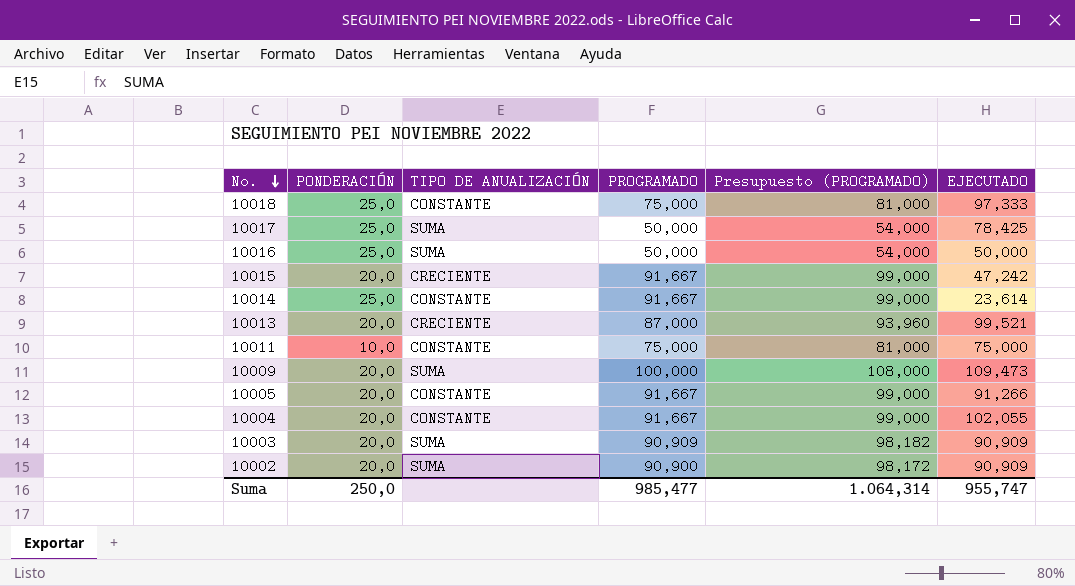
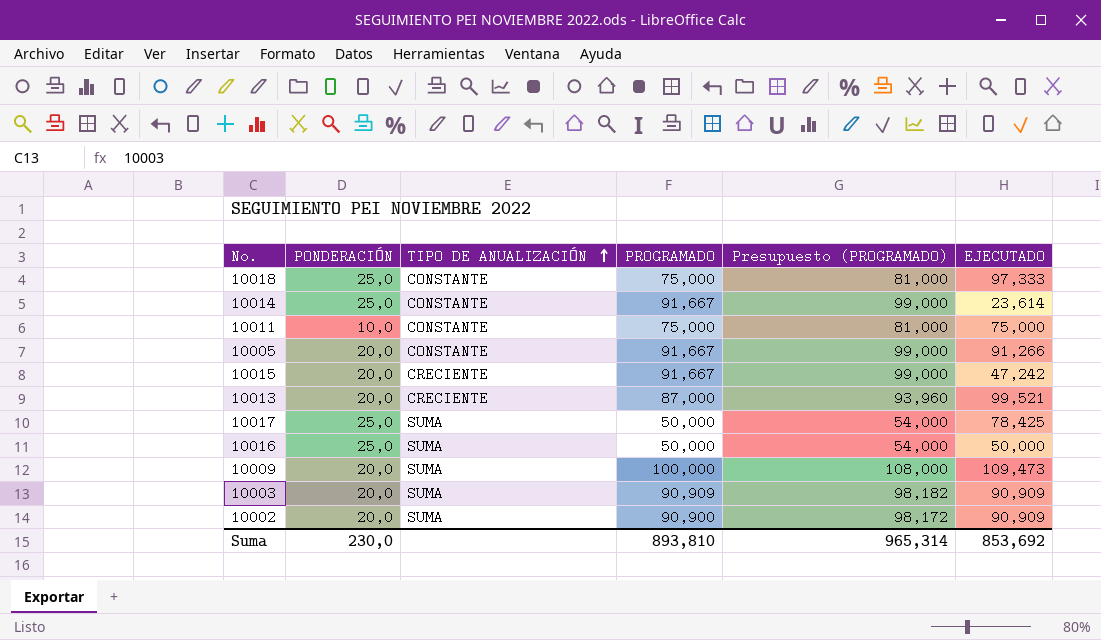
row order: No. descending -> TIPO DE ANUALIZACIÓN ascending
row 10004: 20,0 | CONSTANTE | 91,667 | 99,000 | 102,055 -> none
Suma | PONDERACIÓN: 250,0 -> 230,0
Suma | PROGRAMADO: 985,477 -> 893,810
Suma | Presupuesto (PROGRAMADO): 1.064,314 -> 965,314
Suma | EJECUTADO: 955,747 -> 853,692

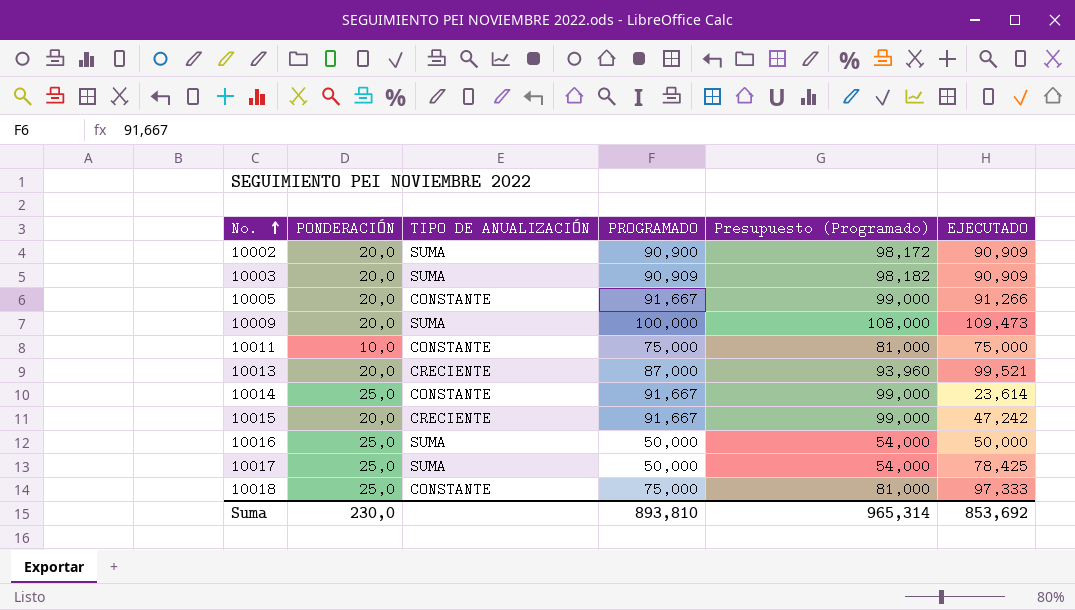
row order: TIPO DE ANUALIZACIÓN ascending -> No. ascending
column name: Presupuesto (PROGRAMADO) -> Presupuesto (Programado)

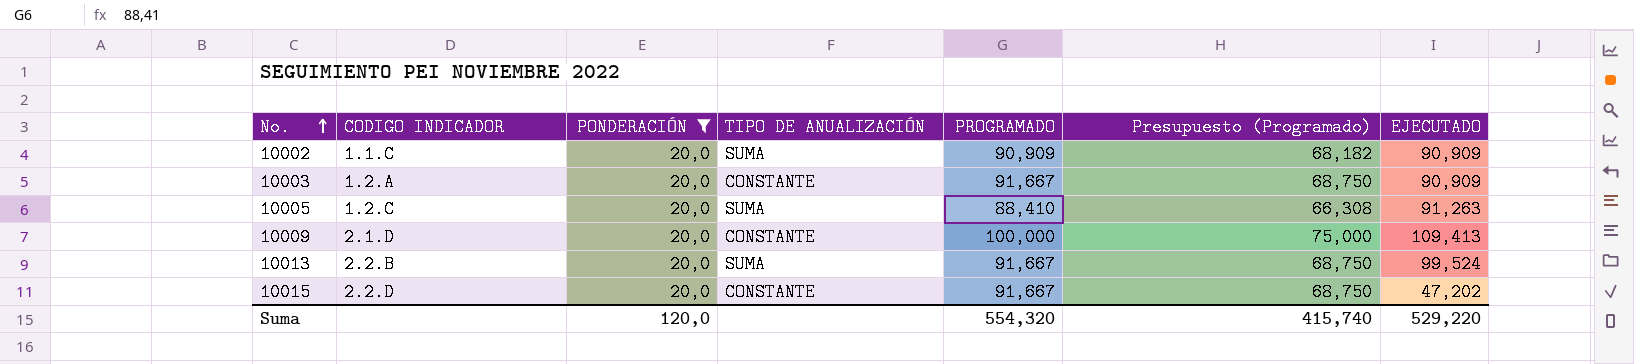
filter: none -> PONDERACIÓN = 20,0
column CODIGO INDICADOR | position: none -> 2
column Presupuesto (Programado) | formula: [PROGRAMADO] * 1,08 -> [PROGRAMADO] * 0,75
10002 | PROGRAMADO: 90,900 -> 90,909
10003 | TIPO DE ANUALIZACIÓN: SUMA -> CONSTANTE
10003 | PROGRAMADO: 90,909 -> 91,667
10005 | TIPO DE ANUALIZACIÓN: CONSTANTE -> SUMA
10005 | PROGRAMADO: 91,667 -> 88,410
10005 | EJECUTADO: 91,266 -> 91,263
10009 | TIPO DE ANUALIZACIÓN: SUMA -> CONSTANTE
10009 | EJECUTADO: 109,473 -> 109,413
10013 | TIPO DE ANUALIZACIÓN: CRECIENTE -> SUMA
10013 | PROGRAMADO: 87,000 -> 91,667
10013 | EJECUTADO: 99,521 -> 99,524
10015 | TIPO DE ANUALIZACIÓN: CRECIENTE -> CONSTANTE
10015 | EJECUTADO: 47,242 -> 47,202
Suma | PONDERACIÓN: 230,0 -> 120,0
Suma | PROGRAMADO: 893,810 -> 554,320
Suma | Presupuesto (Programado): 965,314 -> 415,740
Suma | EJECUTADO: 853,692 -> 529,220

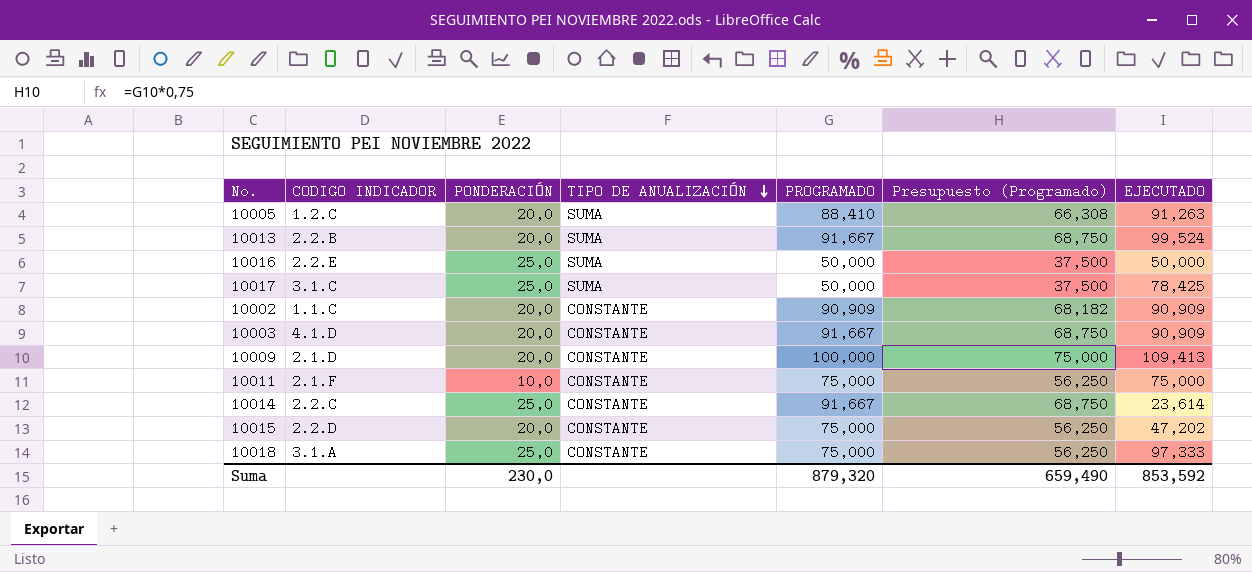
filter: PONDERACIÓN = 20,0 -> none
row order: No. ascending -> TIPO DE ANUALIZACIÓN descending
10002 | TIPO DE ANUALIZACIÓN: SUMA -> CONSTANTE
10003 | CODIGO INDICADOR: 1.2.A -> 4.1.D
10015 | PROGRAMADO: 91,667 -> 75,000
10015 | Presupuesto (Programado): 68,750 -> 56,250
Suma | PONDERACIÓN: 120,0 -> 230,0
Suma | PROGRAMADO: 554,320 -> 879,320
Suma | Presupuesto (Programado): 415,740 -> 659,490
Suma | EJECUTADO: 529,220 -> 853,592

